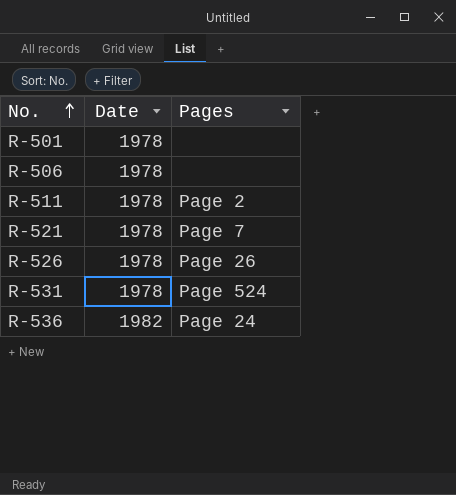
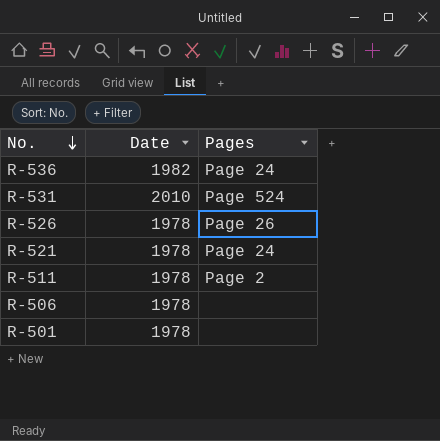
row order: No. ascending -> No. descending
R-531 | Date: 1978 -> 2010
R-521 | Pages: Page 7 -> Page 24

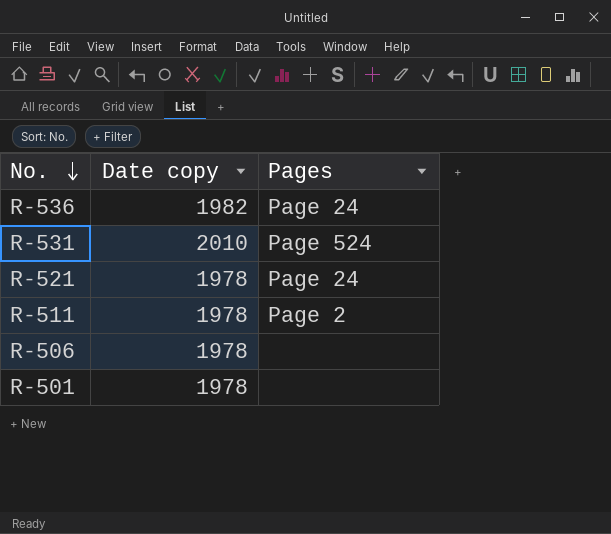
column name: Date -> Date copy
row R-526: 1978 | Page 26 -> none

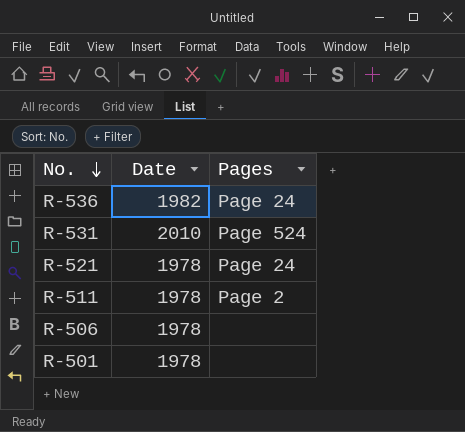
column name: Date copy -> Date

